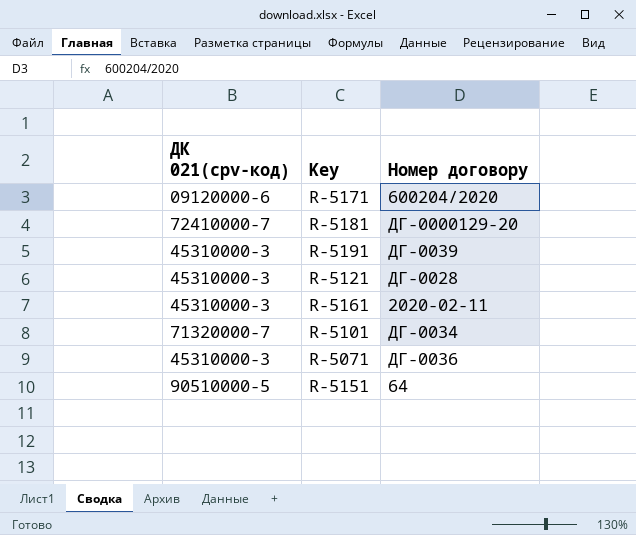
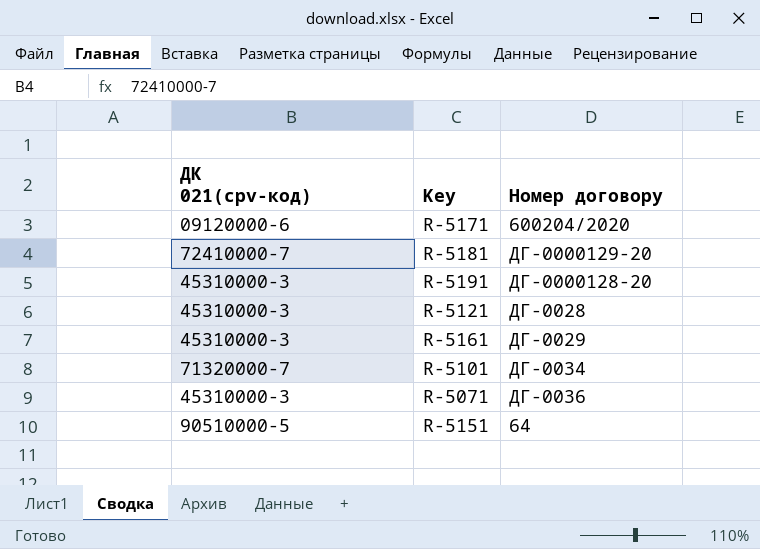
R-5191 | Номер договору: ДГ-0039 -> ДГ-0000128-20
R-5161 | Номер договору: 2020-02-11 -> ДГ-0029

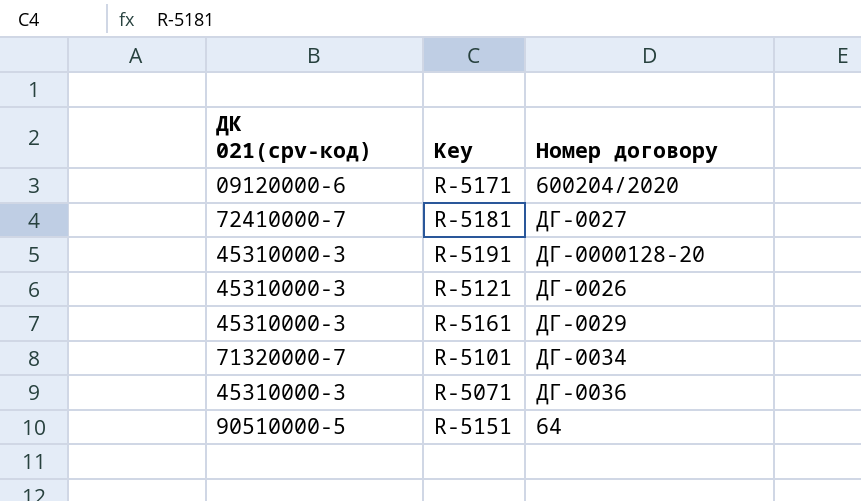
R-5181 | Номер договору: ДГ-0000129-20 -> ДГ-0027
R-5121 | Номер договору: ДГ-0028 -> ДГ-0026

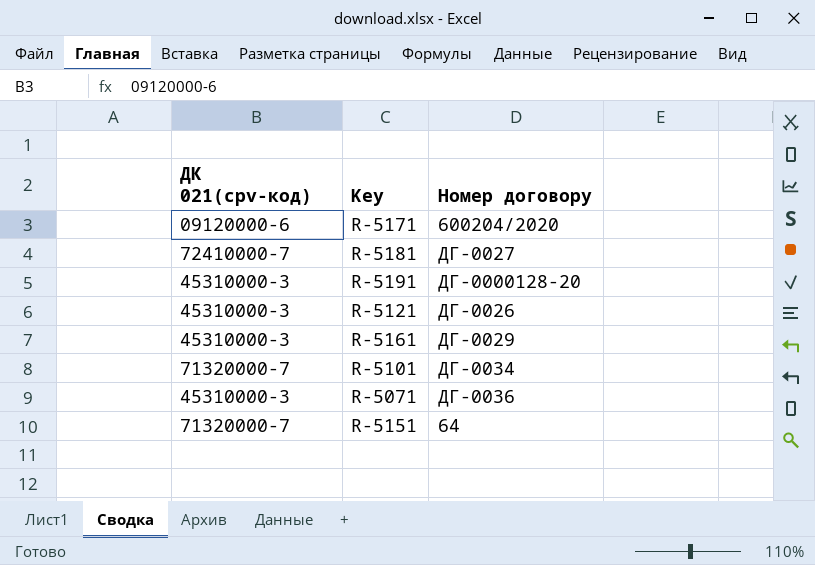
R-5151 | ДК 021(cpv-код): 90510000-5 -> 71320000-7

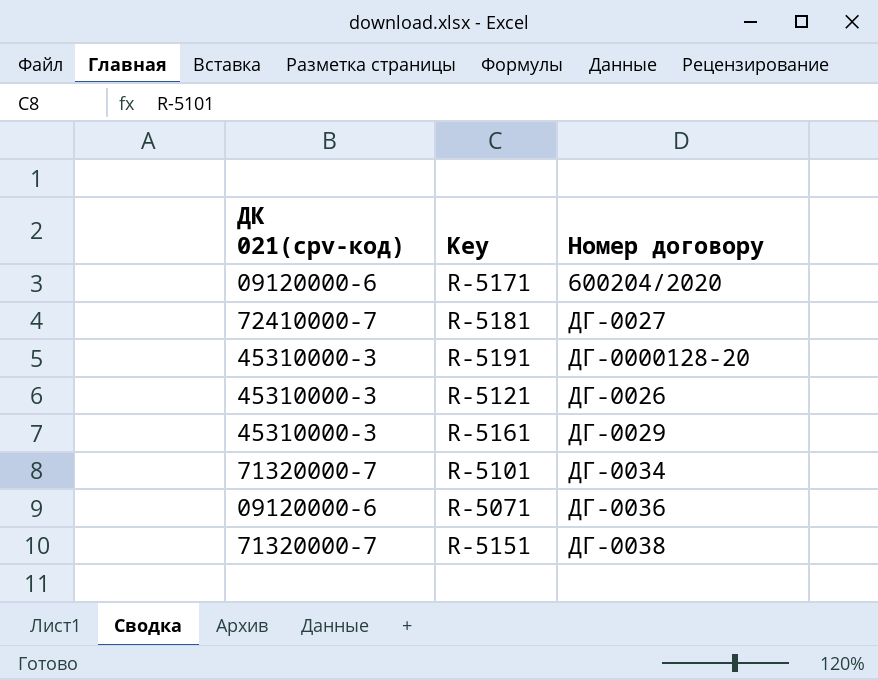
R-5071 | ДК 021(cpv-код): 45310000-3 -> 09120000-6
R-5151 | Номер договору: 64 -> ДГ-0038

